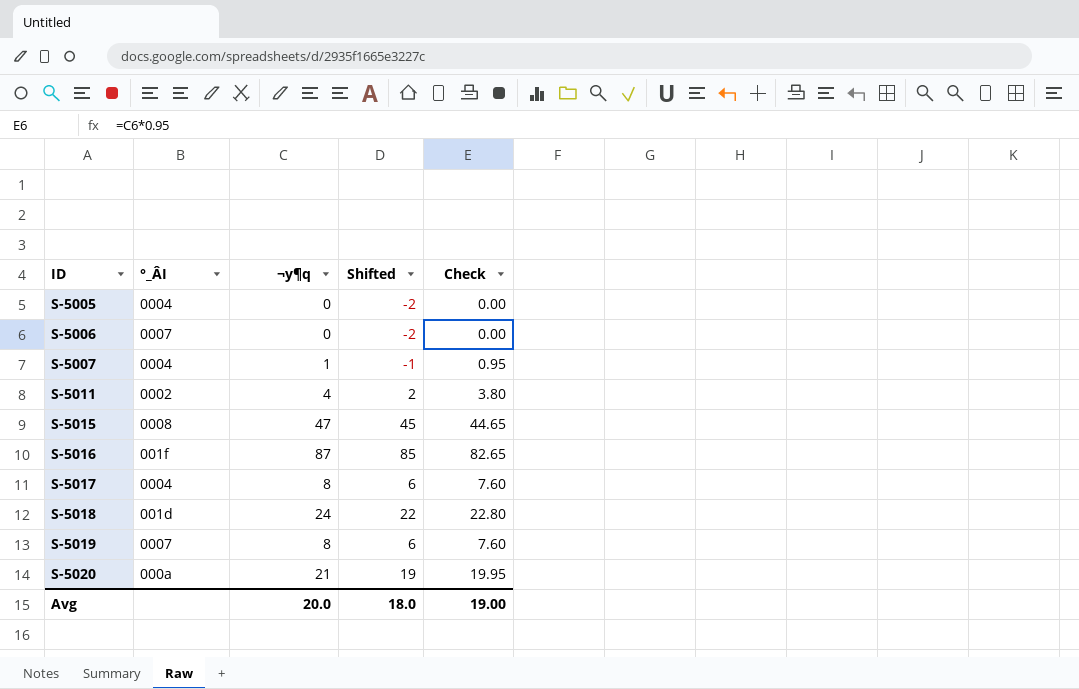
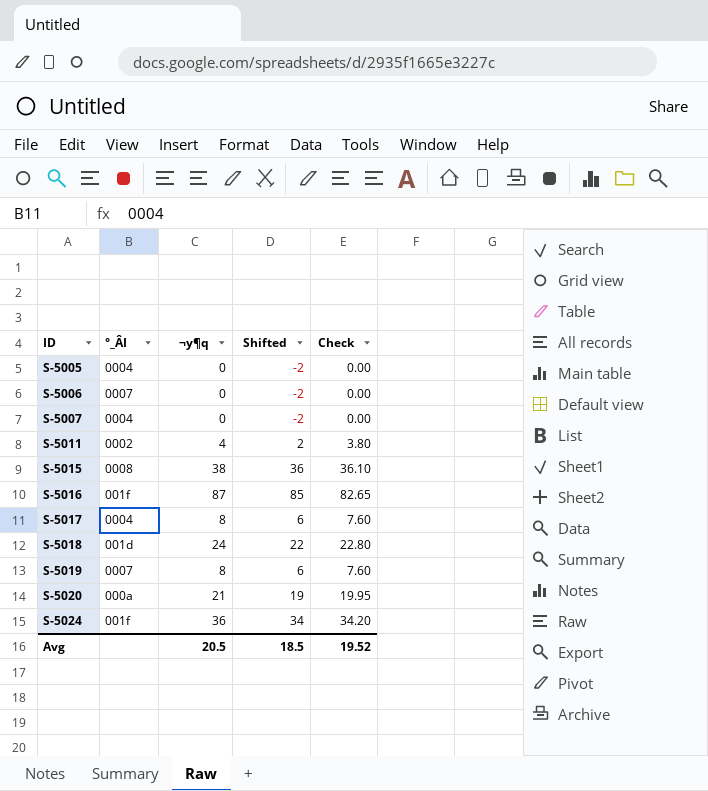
S-5007 | ¬y¶q: 1 -> 0
S-5007 | Shifted: -1 -> -2
S-5007 | Check: 0.95 -> 0.00
S-5015 | ¬y¶q: 47 -> 38
S-5015 | Shifted: 45 -> 36
S-5015 | Check: 44.65 -> 36.10
row S-5024: none -> 001f | 36 | 34 | 34.20
Avg | ¬y¶q: 20.0 -> 20.5
Avg | Shifted: 18.0 -> 18.5
Avg | Check: 19.00 -> 19.52

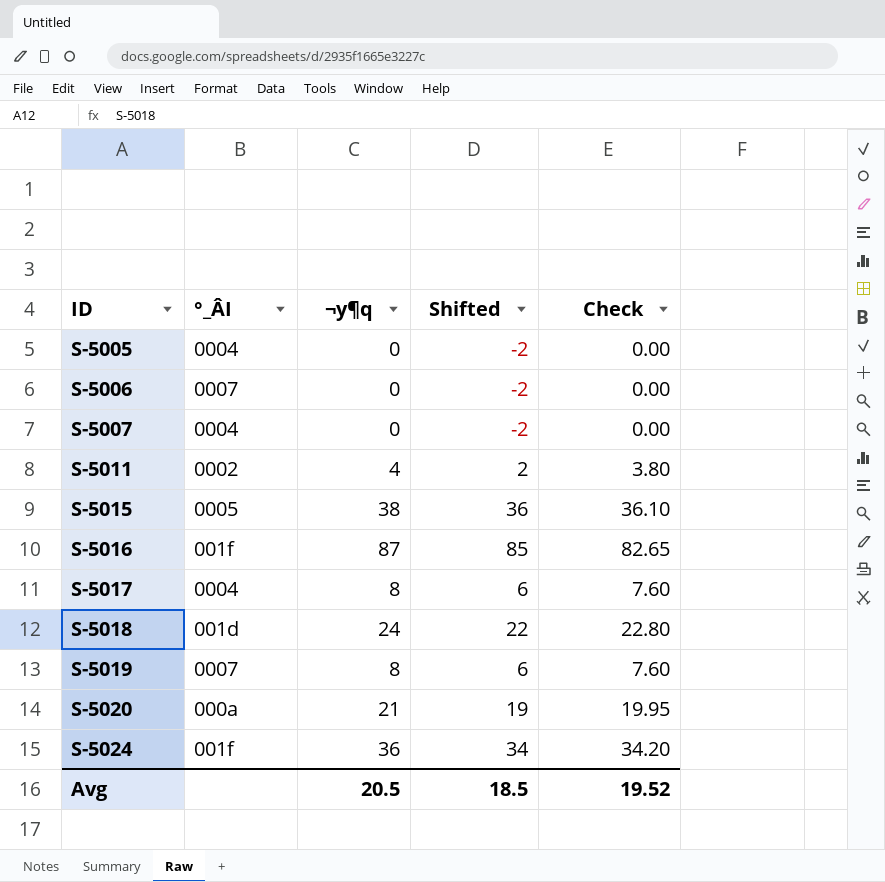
S-5015 | °_ÂI: 0008 -> 0005

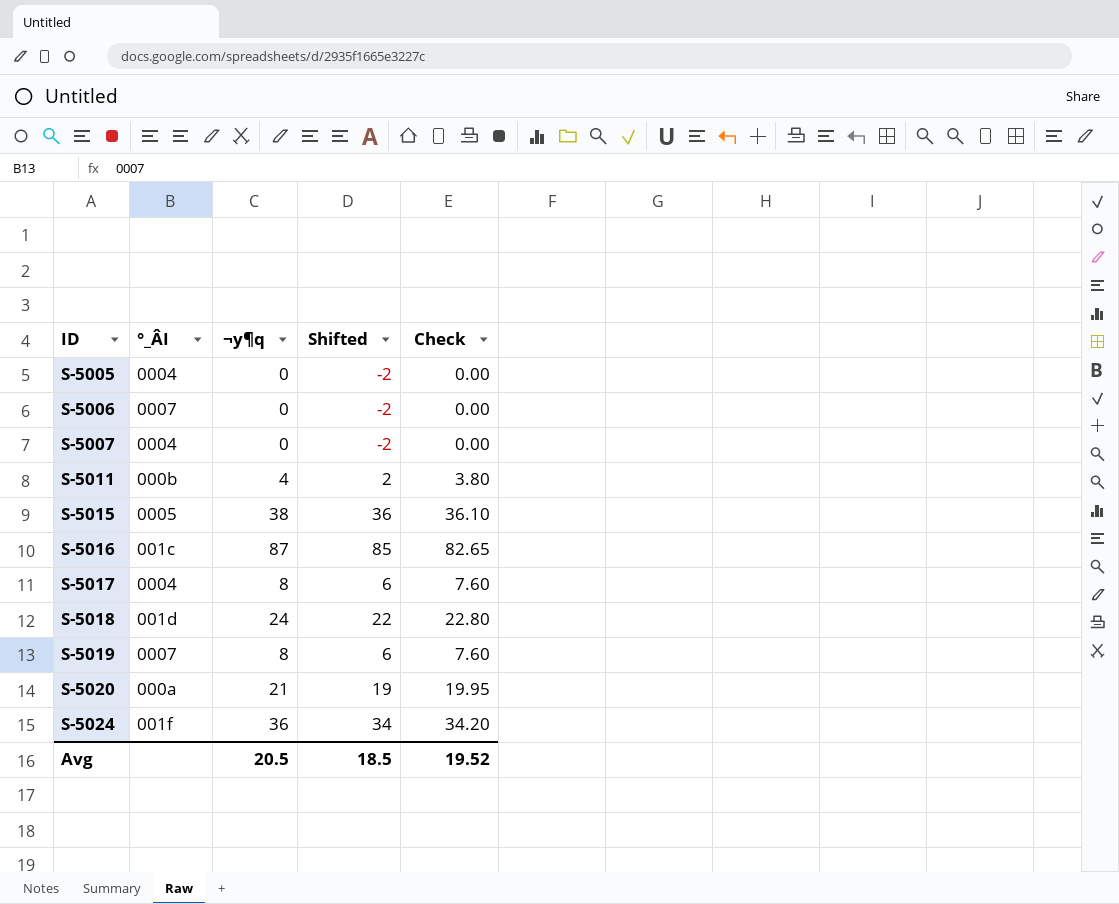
S-5011 | °_ÂI: 0002 -> 000b
S-5016 | °_ÂI: 001f -> 001c

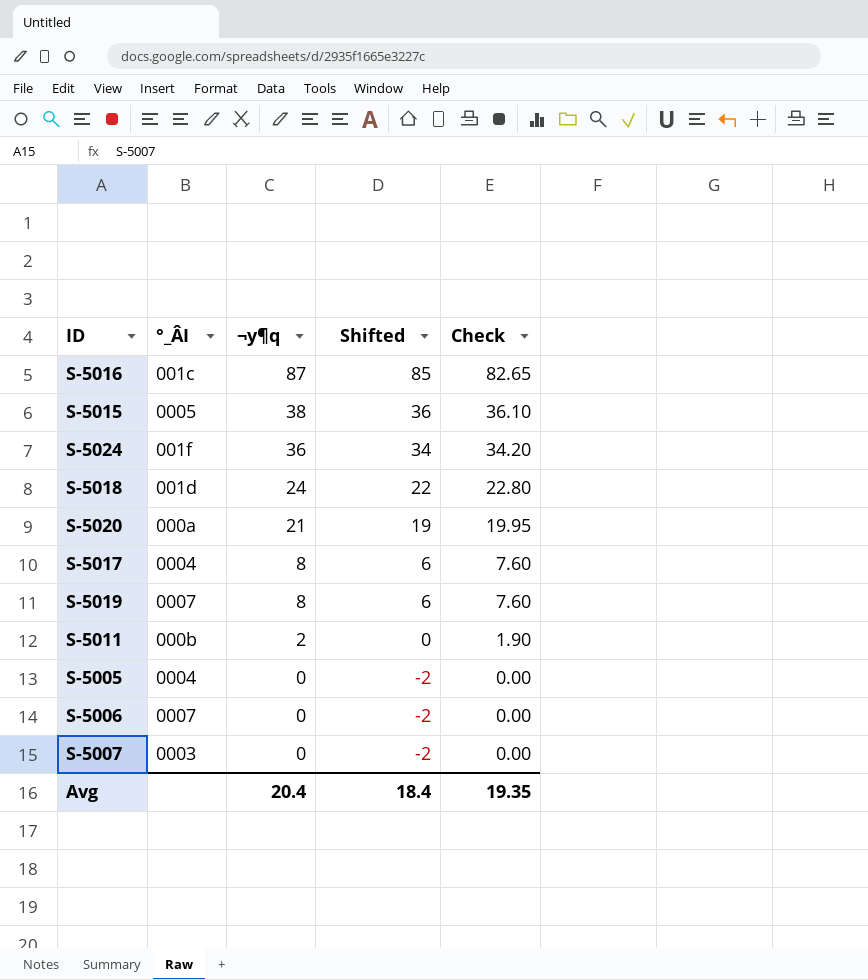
row order: ID ascending -> ¬y¶q descending
S-5011 | ¬y¶q: 4 -> 2
S-5011 | Shifted: 2 -> 0
S-5011 | Check: 3.80 -> 1.90
S-5007 | °_ÂI: 0004 -> 0003
Avg | ¬y¶q: 20.5 -> 20.4
Avg | Shifted: 18.5 -> 18.4
Avg | Check: 19.52 -> 19.35

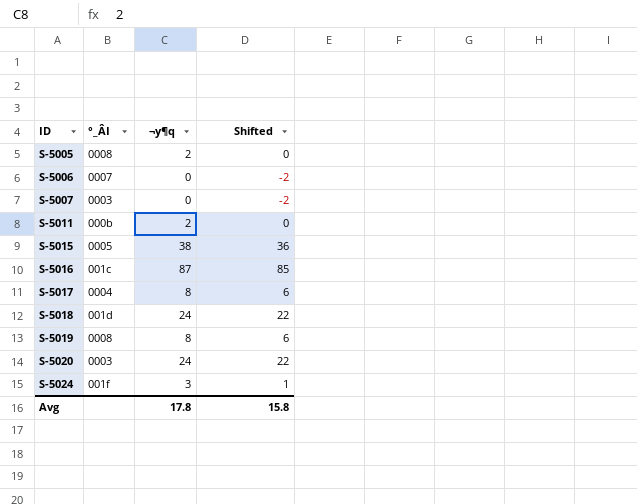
row order: ¬y¶q descending -> ID ascending
column Check | formula: [¬y¶q] * 0.95 -> none
S-5005 | °_ÂI: 0004 -> 0008
S-5005 | ¬y¶q: 0 -> 2
S-5005 | Shifted: -2 -> 0
S-5019 | °_ÂI: 0007 -> 0008
S-5020 | °_ÂI: 000a -> 0003
S-5020 | ¬y¶q: 21 -> 24
S-5020 | Shifted: 19 -> 22
S-5024 | ¬y¶q: 36 -> 3
S-5024 | Shifted: 34 -> 1
Avg | ¬y¶q: 20.4 -> 17.8
Avg | Shifted: 18.4 -> 15.8

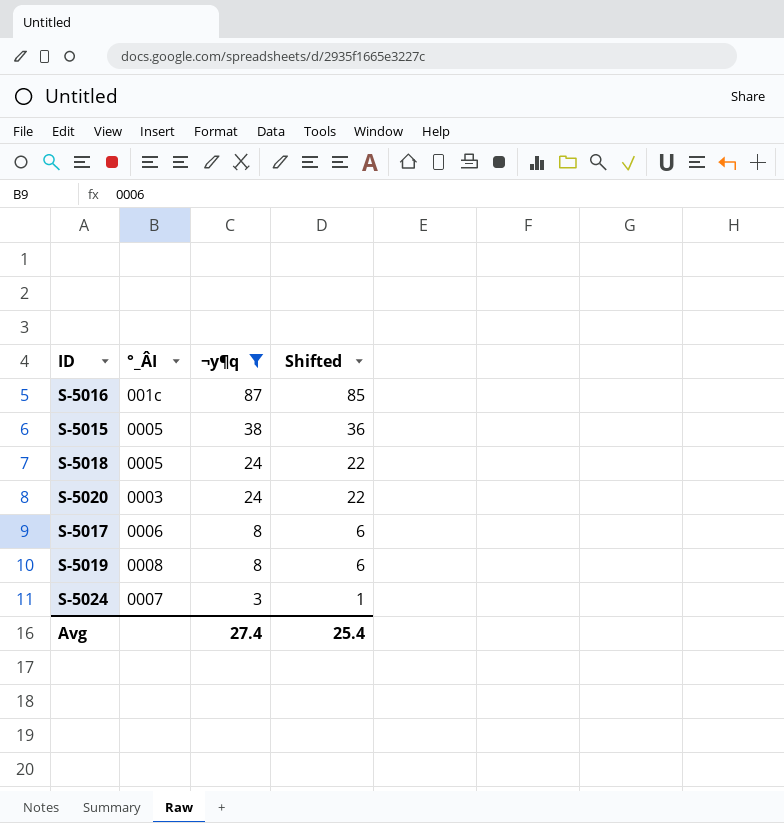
filter: none -> ¬y¶q >= 3
row order: ID ascending -> ¬y¶q descending
S-5018 | °_ÂI: 001d -> 0005
S-5017 | °_ÂI: 0004 -> 0006
S-5024 | °_ÂI: 001f -> 0007
Avg | ¬y¶q: 17.8 -> 27.4
Avg | Shifted: 15.8 -> 25.4

